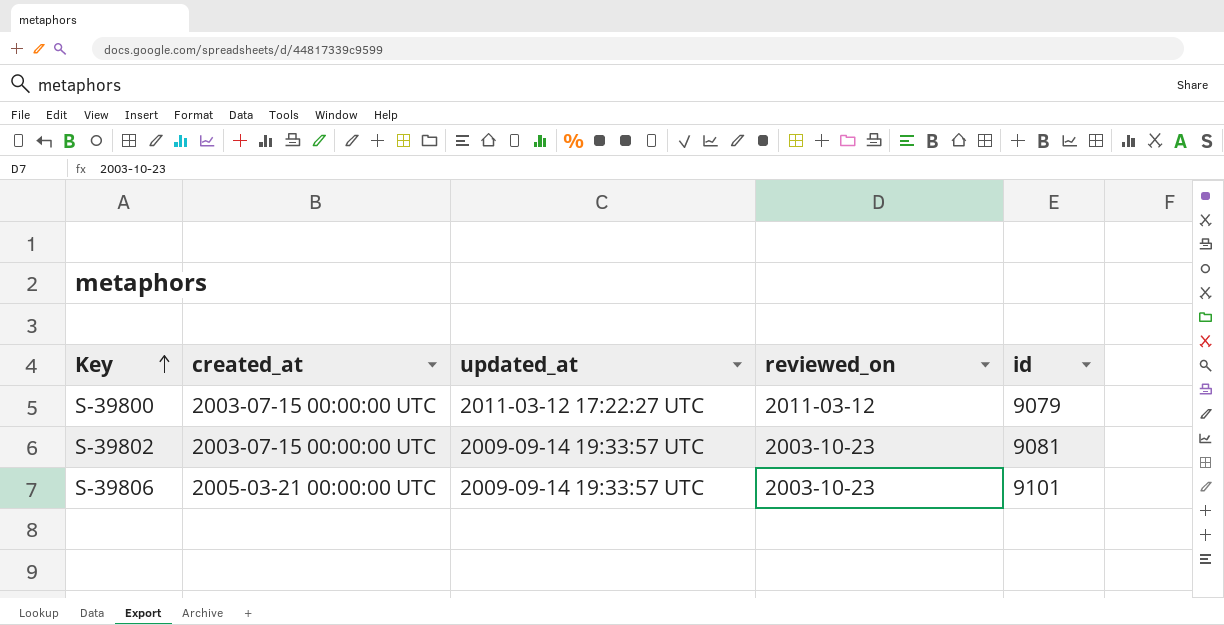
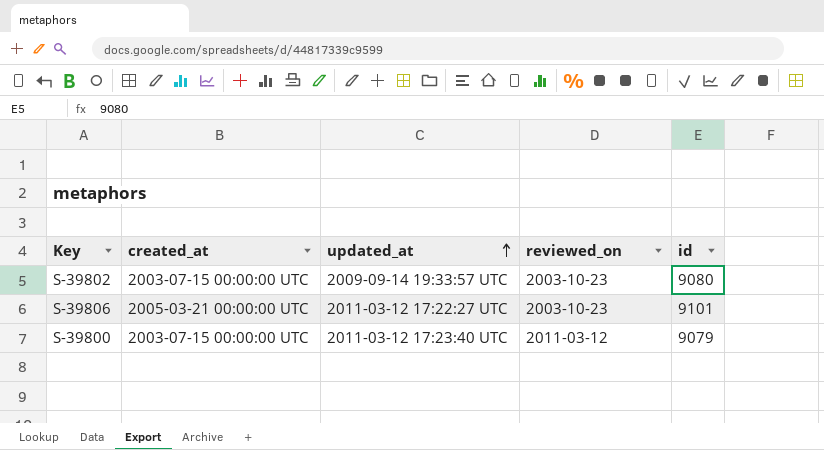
row order: Key ascending -> updated_at ascending
S-39802 | id: 9081 -> 9080
S-39806 | updated_at: 2009-09-14 19:33:57 UTC -> 2011-03-12 17:22:27 UTC
S-39800 | updated_at: 2011-03-12 17:22:27 UTC -> 2011-03-12 17:23:40 UTC

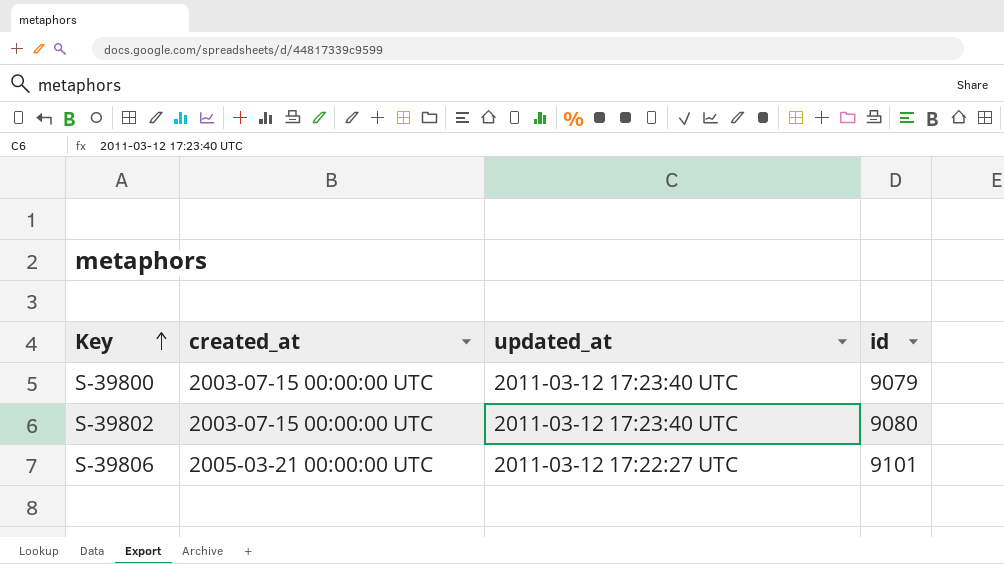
row order: updated_at ascending -> Key ascending
column reviewed_on | position: 4 -> none
S-39802 | updated_at: 2009-09-14 19:33:57 UTC -> 2011-03-12 17:23:40 UTC

